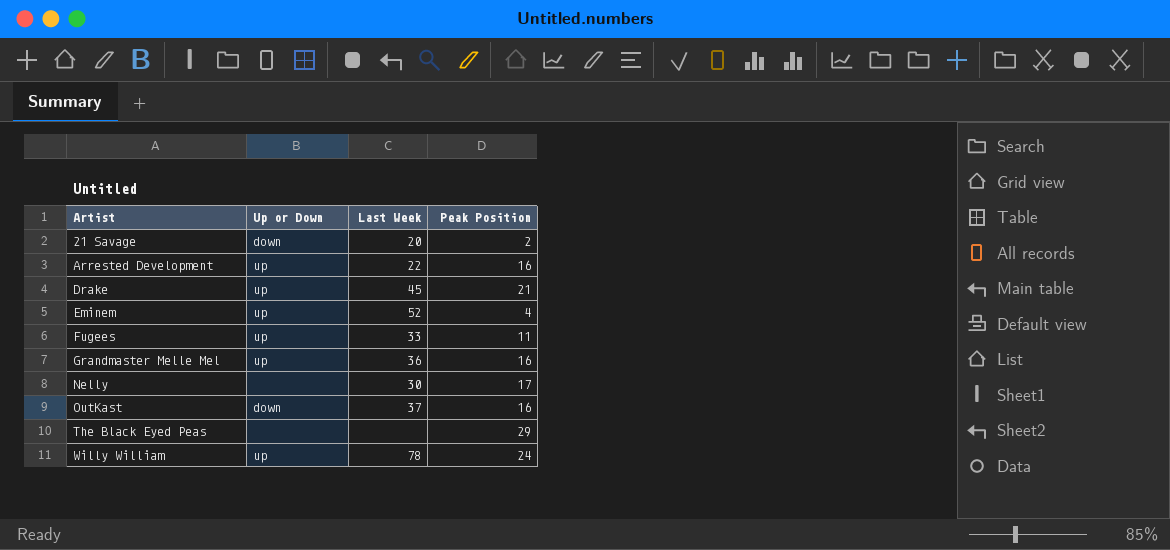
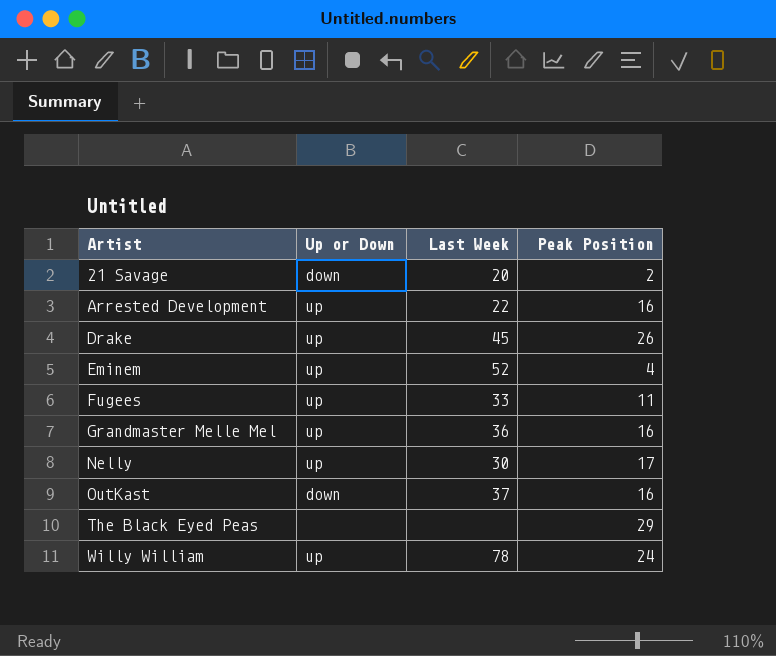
Drake | Peak Position: 21 -> 26
Nelly | Up or Down: none -> up

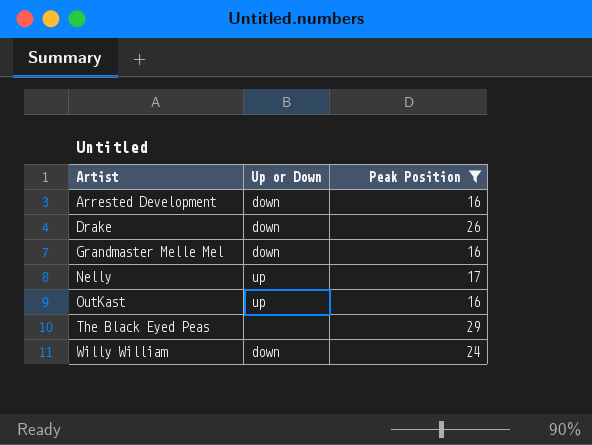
filter: none -> Peak Position >= 16
column Last Week | position: 3 -> none
Arrested Development | Up or Down: up -> down
Drake | Up or Down: up -> down
Grandmaster Melle Mel | Up or Down: up -> down
OutKast | Up or Down: down -> up
Willy William | Up or Down: up -> down

